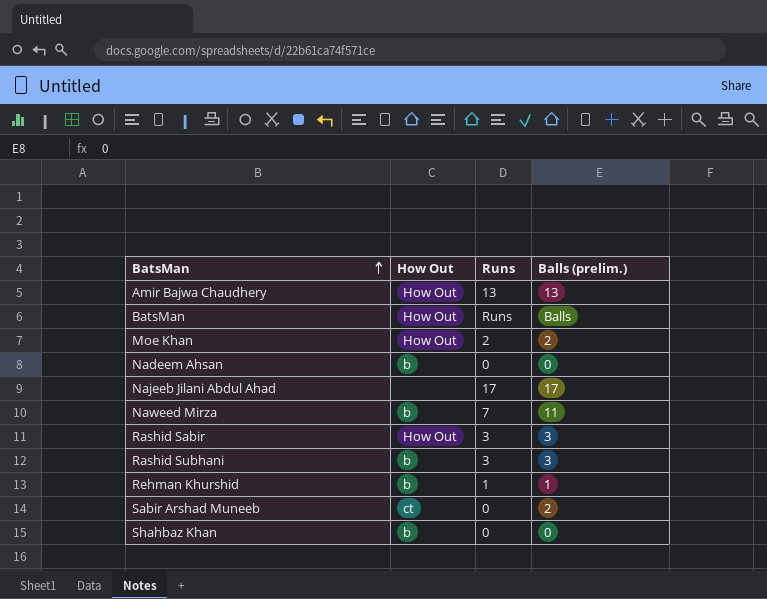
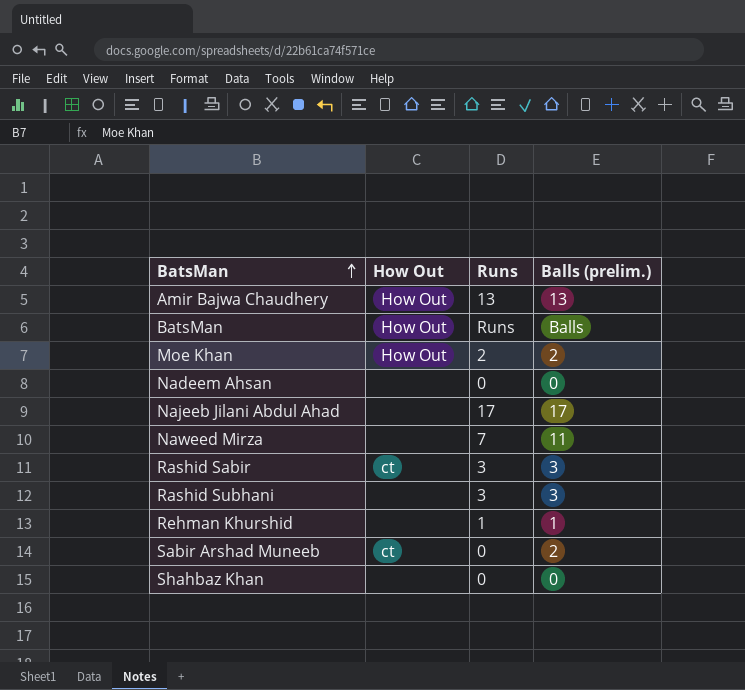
Nadeem Ahsan | How Out: b -> none
Naweed Mirza | How Out: b -> none
Rashid Sabir | How Out: How Out -> ct
Rashid Subhani | How Out: b -> none
Rehman Khurshid | How Out: b -> none
Shahbaz Khan | How Out: b -> none

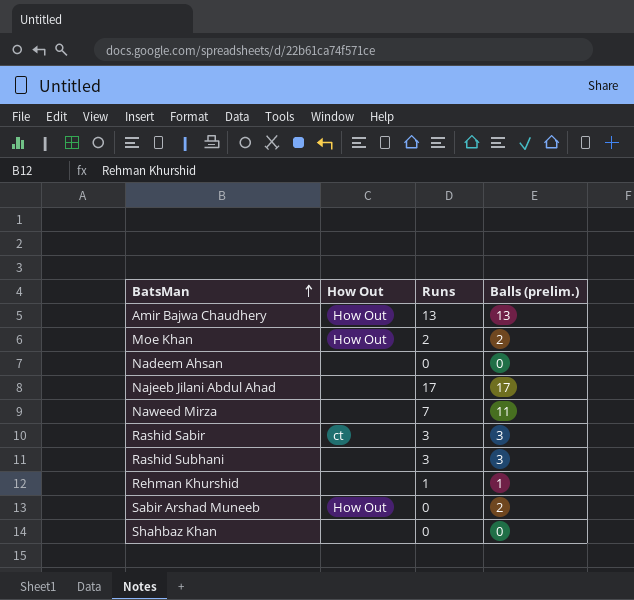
row BatsMan: How Out | Runs | Balls -> none
Sabir Arshad Muneeb | How Out: ct -> How Out

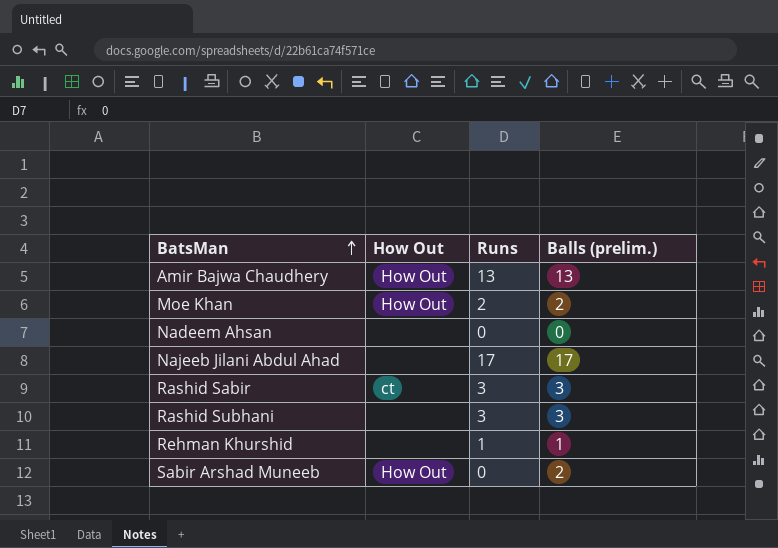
row Naweed Mirza: none | 7 | 11 -> none
row Shahbaz Khan: none | 0 | 0 -> none

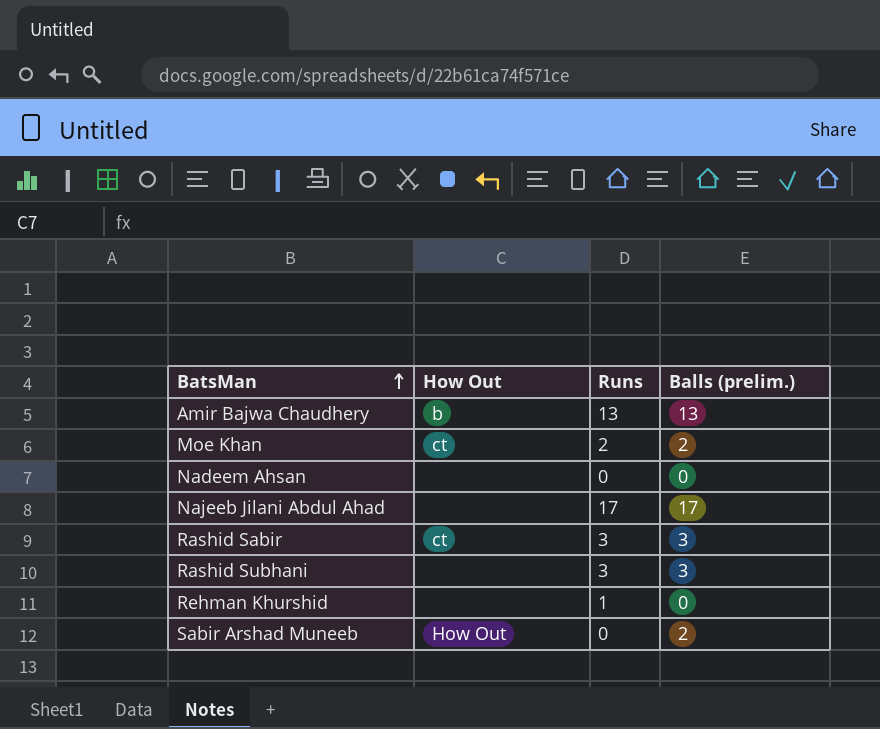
Amir Bajwa Chaudhery | How Out: How Out -> b
Moe Khan | How Out: How Out -> ct
Rehman Khurshid | Balls (prelim.): 1 -> 0

